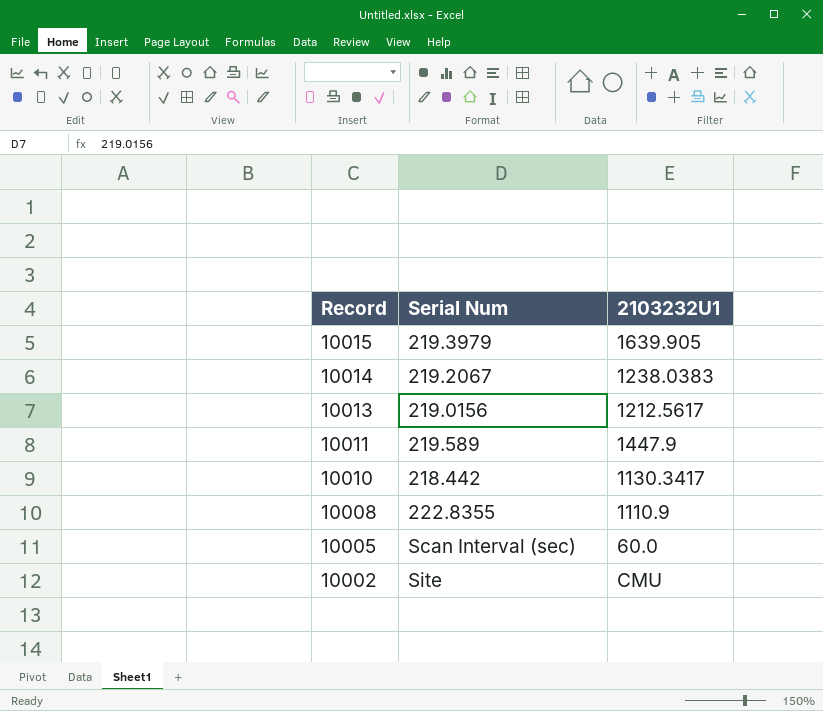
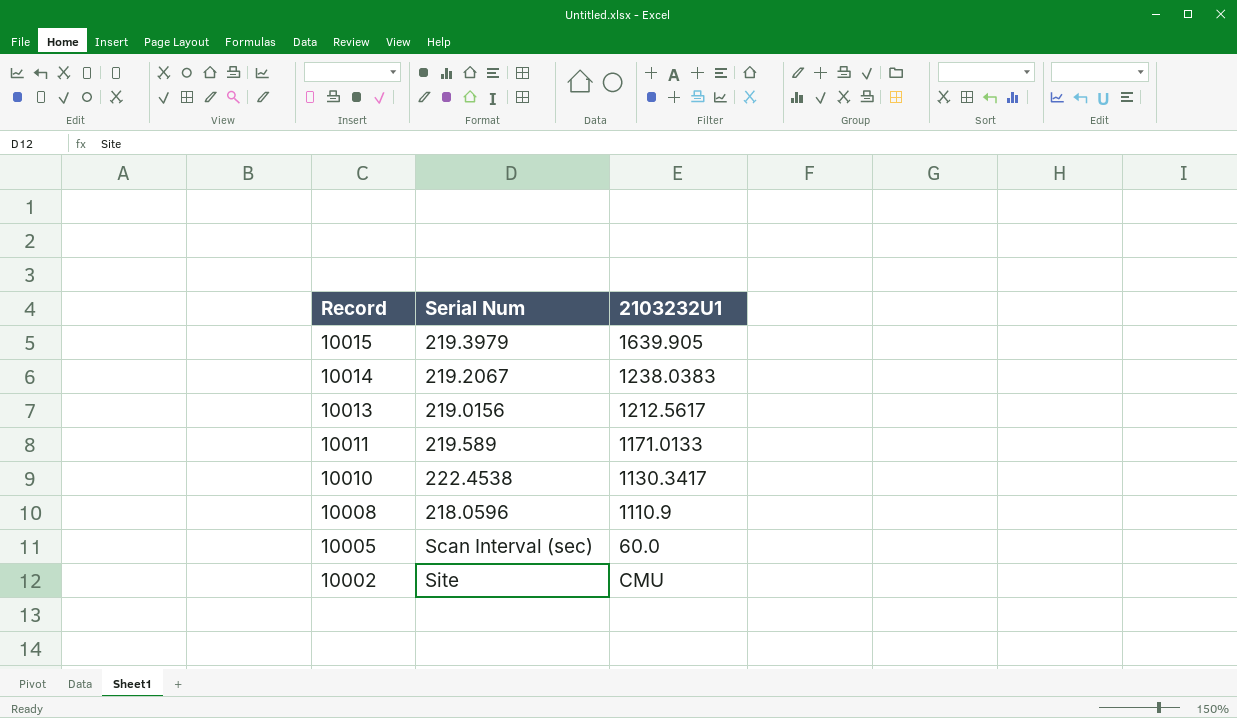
10011 | 2103232U1: 1447.9 -> 1171.0133
10010 | Serial Num: 218.442 -> 222.4538
10008 | Serial Num: 222.8355 -> 218.0596

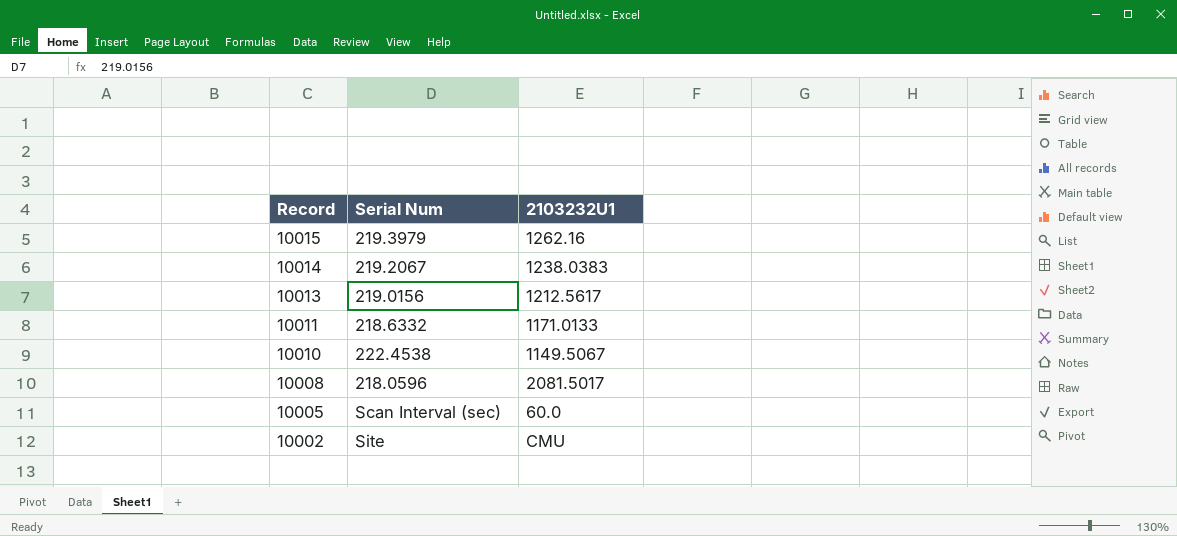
10015 | 2103232U1: 1639.905 -> 1262.16
10011 | Serial Num: 219.589 -> 218.6332
10010 | 2103232U1: 1130.3417 -> 1149.5067
10008 | 2103232U1: 1110.9 -> 2081.5017

